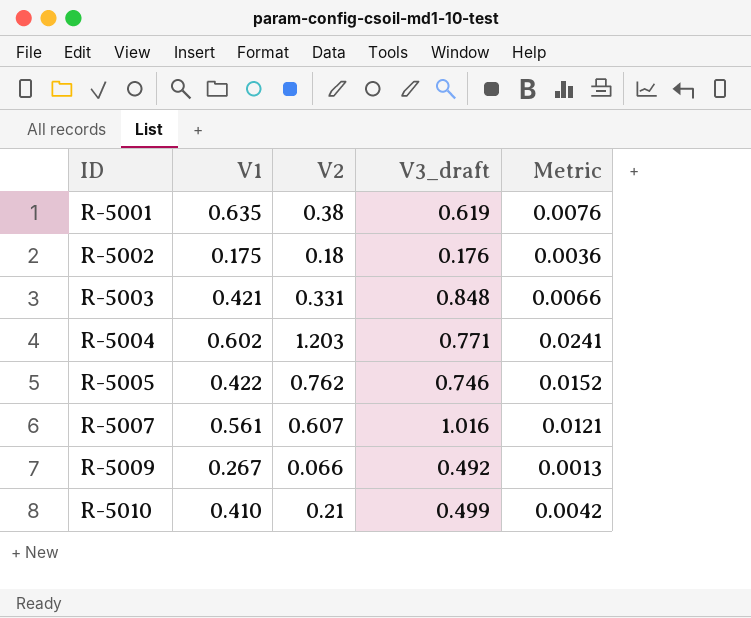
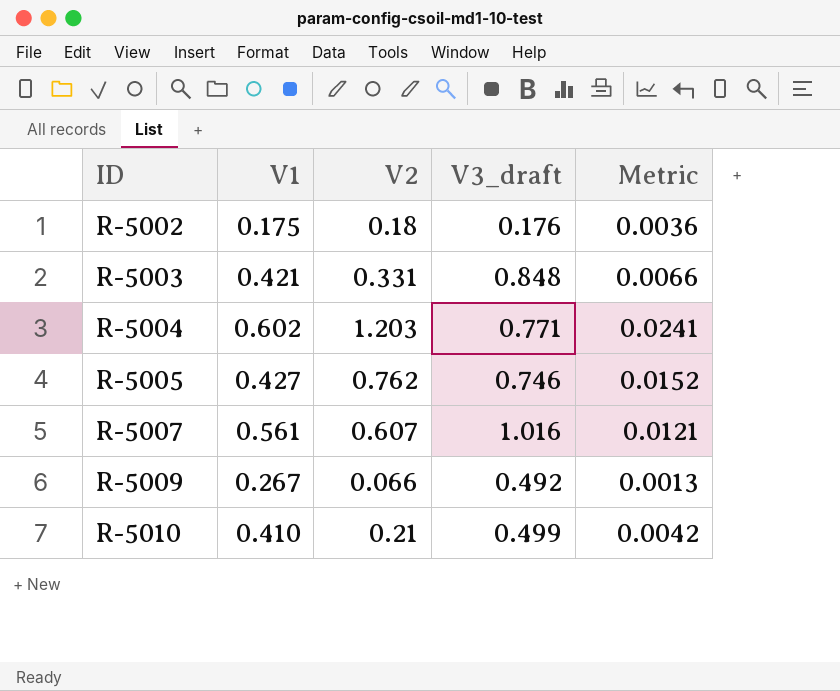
row R-5001: 0.635 | 0.38 | 0.619 | 0.0076 -> none
R-5005 | V1: 0.422 -> 0.427

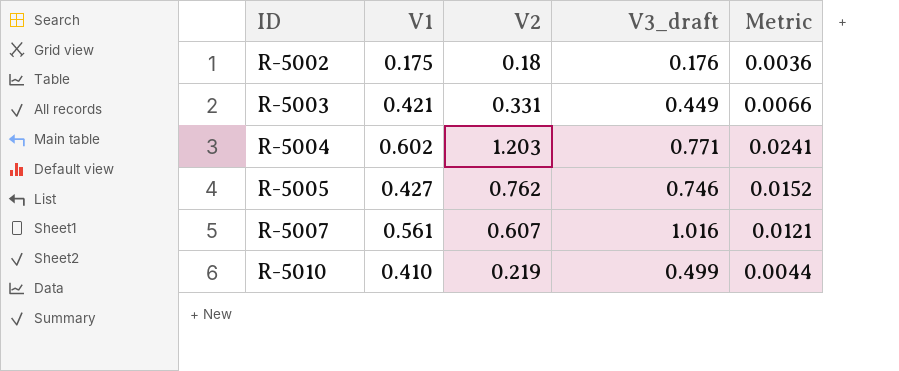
row R-5009: 0.267 | 0.066 | 0.492 | 0.0013 -> none
R-5003 | V3_draft: 0.848 -> 0.449
R-5010 | V2: 0.21 -> 0.219
R-5010 | Metric: 0.0042 -> 0.0044

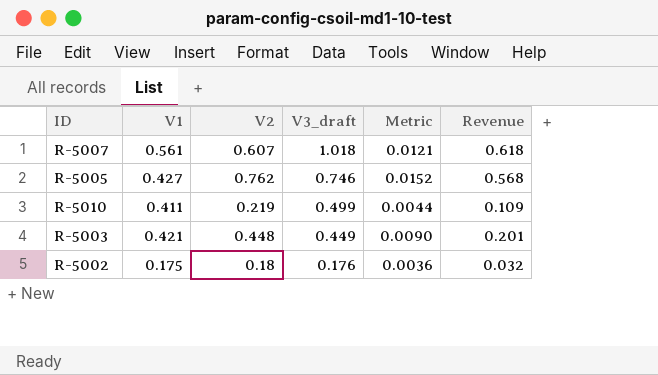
row order: ID ascending -> V3_draft descending
column Revenue | formula: none -> [V2] * [V3_draft]
row R-5004: 0.602 | 1.203 | 0.771 | 0.0241 -> none
R-5007 | V3_draft: 1.016 -> 1.018
R-5010 | V1: 0.410 -> 0.411
R-5003 | V2: 0.331 -> 0.448
R-5003 | Metric: 0.0066 -> 0.0090

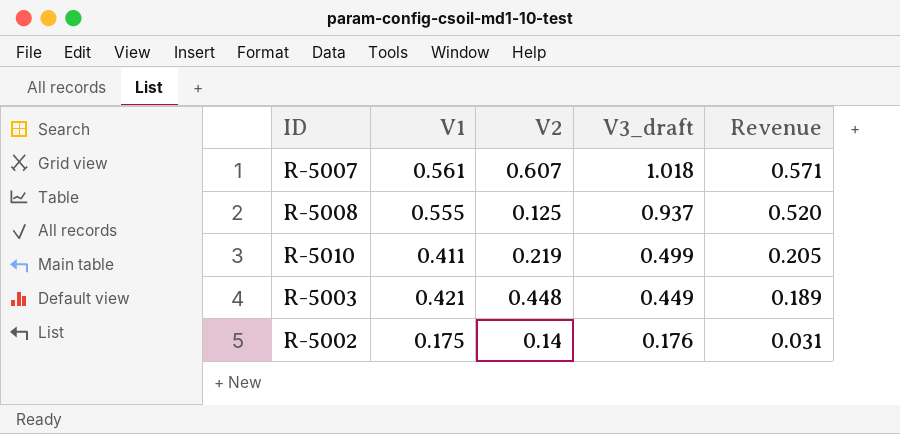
column Metric | formula: [V2] * 0.02 -> none
column Revenue | formula: [V2] * [V3_draft] -> [V1] * [V3_draft]
row R-5005: 0.427 | 0.762 | 0.746 | 0.0152 | 0.568 -> none
row R-5008: none -> 0.555 | 0.125 | 0.937 | 0.520
R-5002 | V2: 0.18 -> 0.14

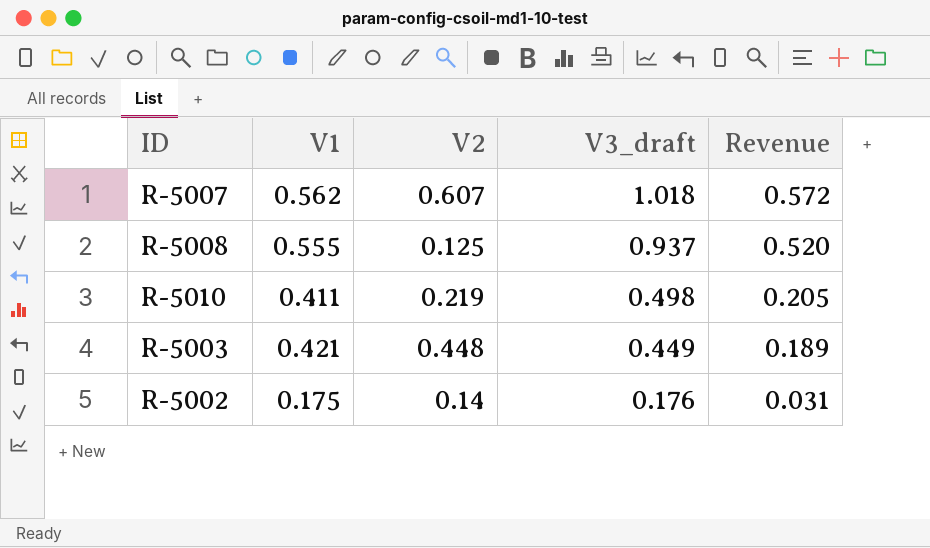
R-5007 | V1: 0.561 -> 0.562
R-5007 | Revenue: 0.571 -> 0.572
R-5010 | V3_draft: 0.499 -> 0.498

